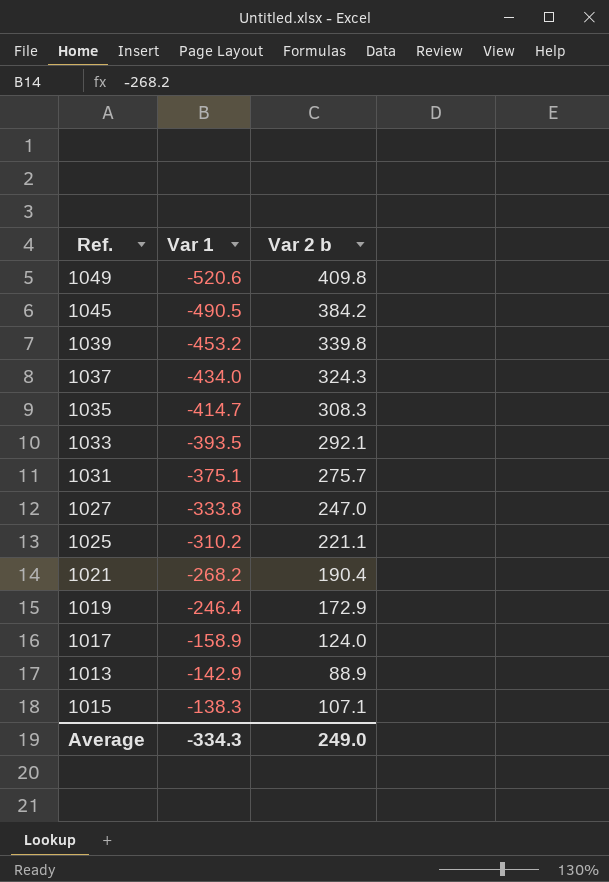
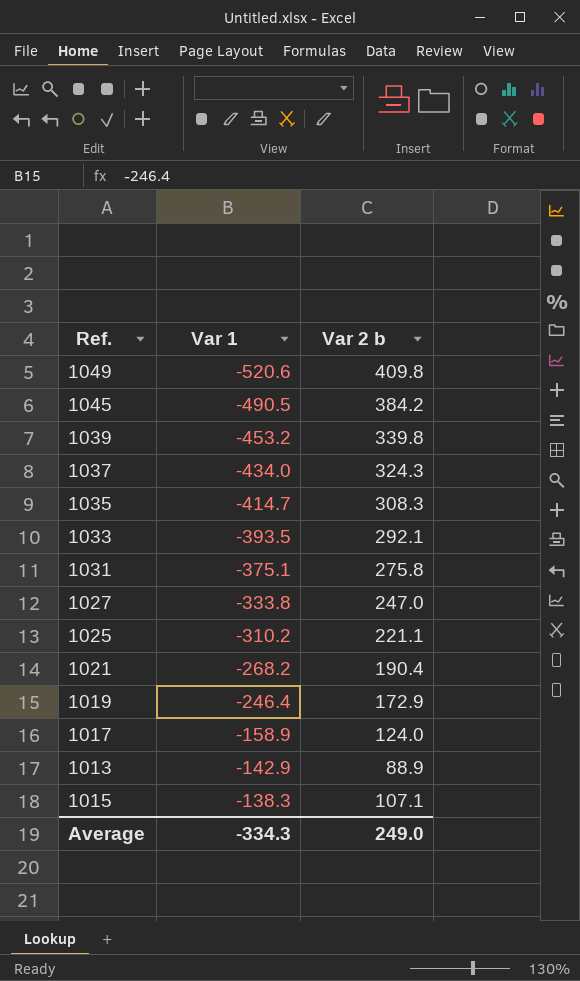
1031 | Var 2 b: 275.7 -> 275.8

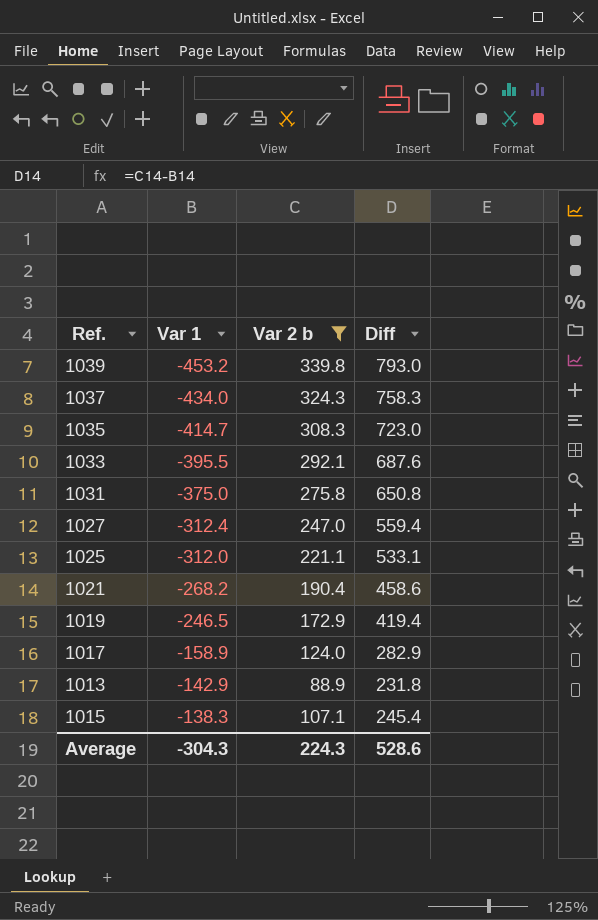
filter: none -> Var 2 b <= 339.8
column Diff | formula: none -> [Var 2 b] - [Var 1]
1033 | Var 1: -393.5 -> -395.5
1031 | Var 1: -375.1 -> -375.0
1027 | Var 1: -333.8 -> -312.4
1025 | Var 1: -310.2 -> -312.0
1019 | Var 1: -246.4 -> -246.5
Average | Var 1: -334.3 -> -304.3
Average | Var 2 b: 249.0 -> 224.3

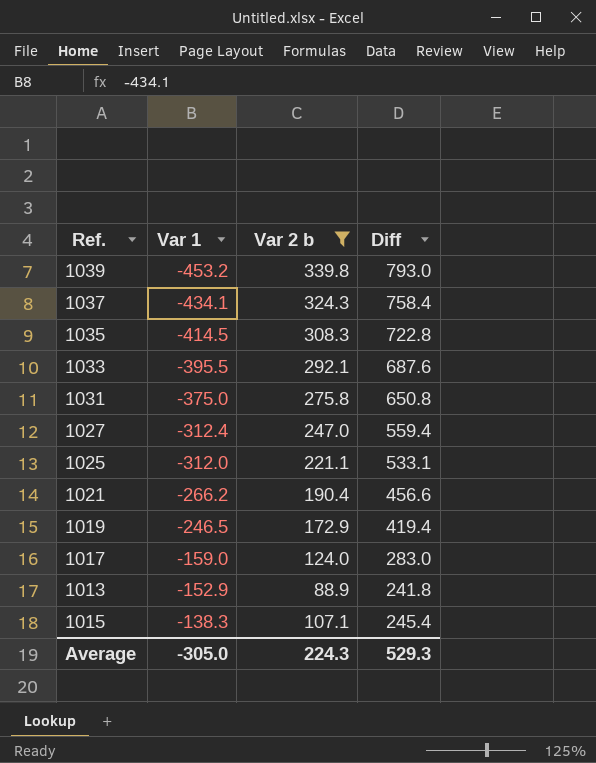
1037 | Var 1: -434.0 -> -434.1
1037 | Diff: 758.3 -> 758.4
1035 | Var 1: -414.7 -> -414.5
1035 | Diff: 723.0 -> 722.8
1021 | Var 1: -268.2 -> -266.2
1021 | Diff: 458.6 -> 456.6
1017 | Var 1: -158.9 -> -159.0
1017 | Diff: 282.9 -> 283.0
1013 | Var 1: -142.9 -> -152.9
1013 | Diff: 231.8 -> 241.8
Average | Var 1: -304.3 -> -305.0
Average | Diff: 528.6 -> 529.3

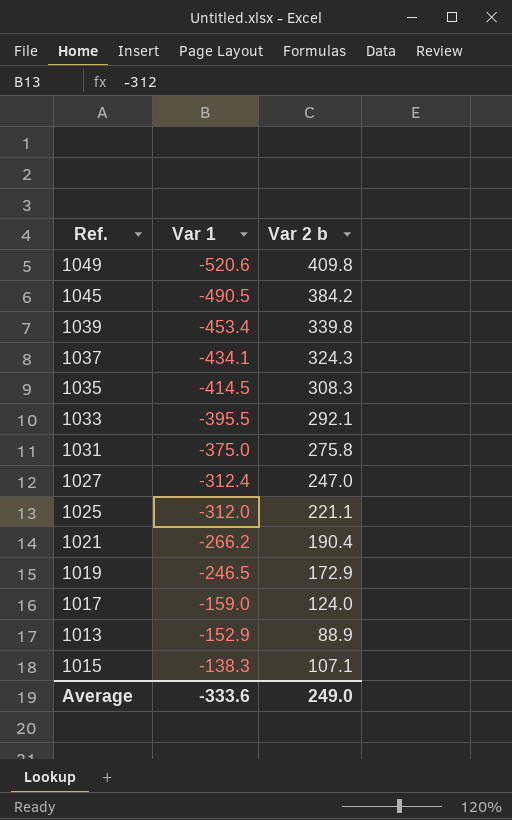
filter: Var 2 b <= 339.8 -> none
column Diff | formula: [Var 2 b] - [Var 1] -> none
1039 | Var 1: -453.2 -> -453.4
Average | Var 1: -305.0 -> -333.6
Average | Var 2 b: 224.3 -> 249.0

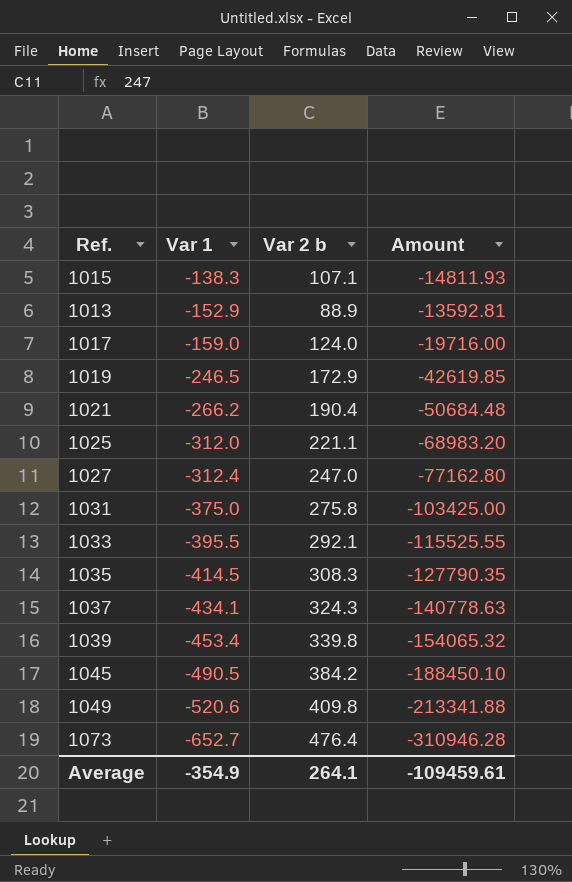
row order: Var 1 ascending -> Var 1 descending
column Amount | formula: none -> [Var 1] * [Var 2 b]
row 1073: none -> -652.7 | 476.4 | -310946.28
Average | Var 1: -333.6 -> -354.9
Average | Var 2 b: 249.0 -> 264.1

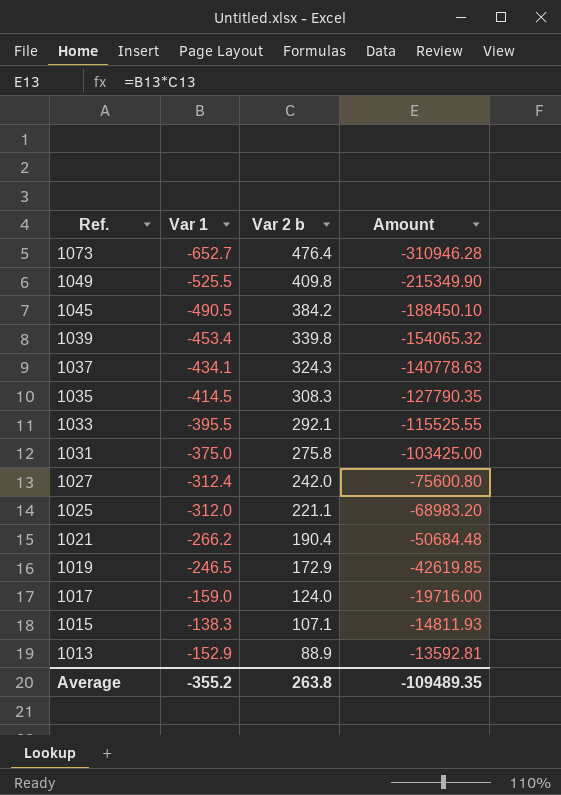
row order: Var 1 descending -> Ref. descending
1049 | Var 1: -520.6 -> -525.5
1049 | Amount: -213341.88 -> -215349.90
1027 | Var 2 b: 247.0 -> 242.0
1027 | Amount: -77162.80 -> -75600.80
Average | Var 1: -354.9 -> -355.2
Average | Var 2 b: 264.1 -> 263.8
Average | Amount: -109459.61 -> -109489.35

